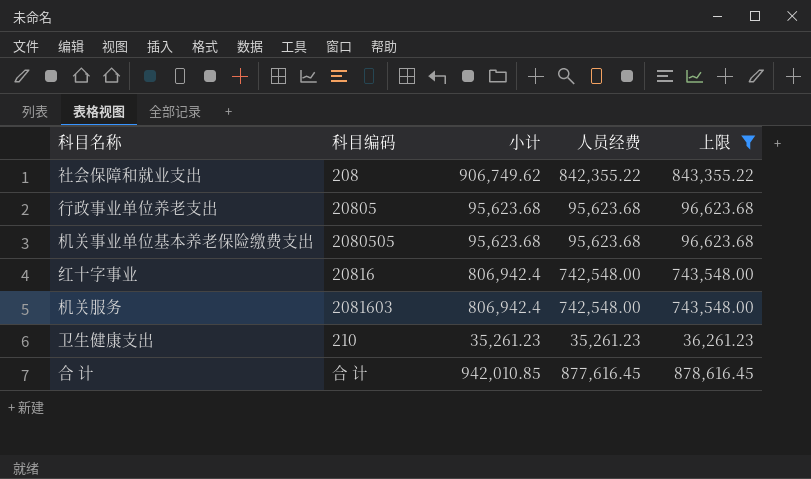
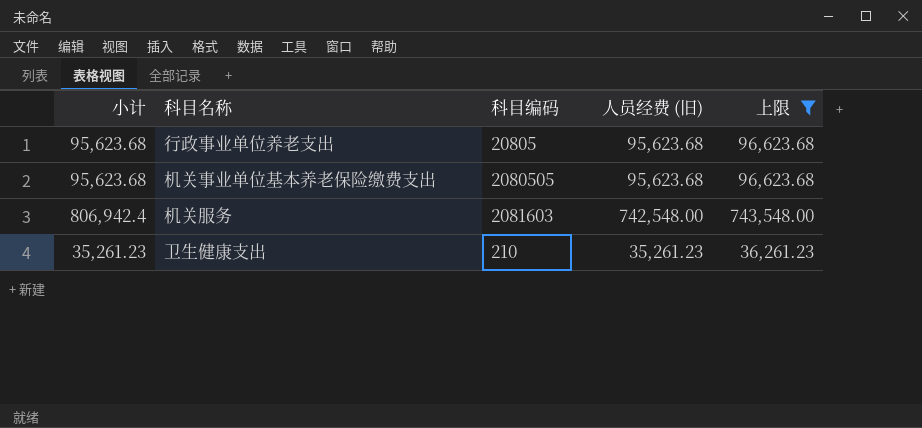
column 小计 | position: 3 -> 1
column name: 人员经费 -> 人员经费 (旧)
row 社会保障和就业支出: 208 | 906,749.62 | 842,355.22 | 843,355.22 -> none
row 红十字事业: 20816 | 806,942.4 | 742,548.00 | 743,548.00 -> none
row 合 计: 合 计 | 942,010.85 | 877,616.45 | 878,616.45 -> none

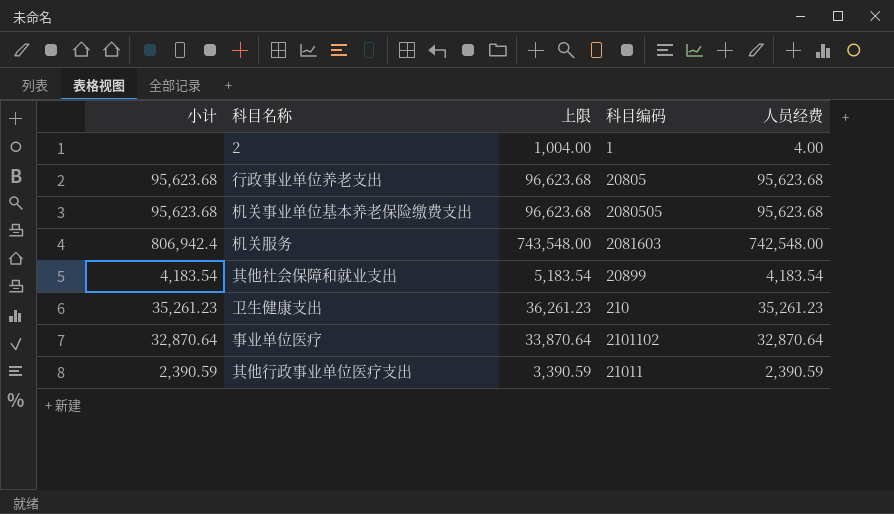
filter: 上限 >= 36,261.23 -> none
column 上限 | position: 5 -> 3
column name: 人员经费 (旧) -> 人员经费

